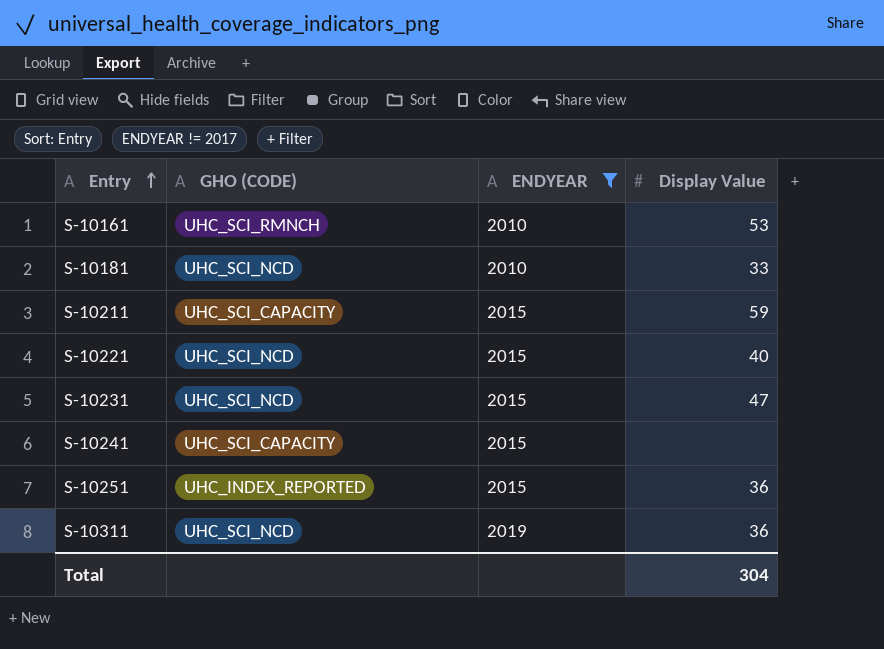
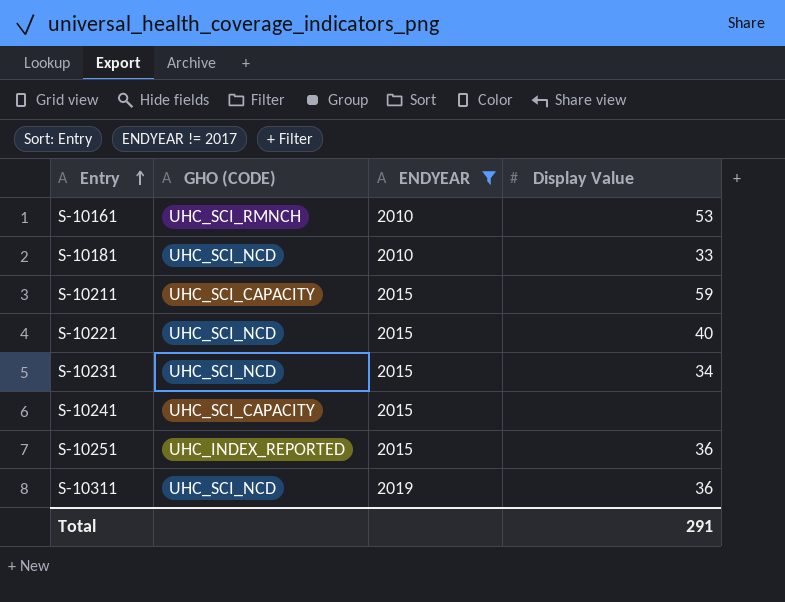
S-10231 | Display Value: 47 -> 34
Total | Display Value: 304 -> 291

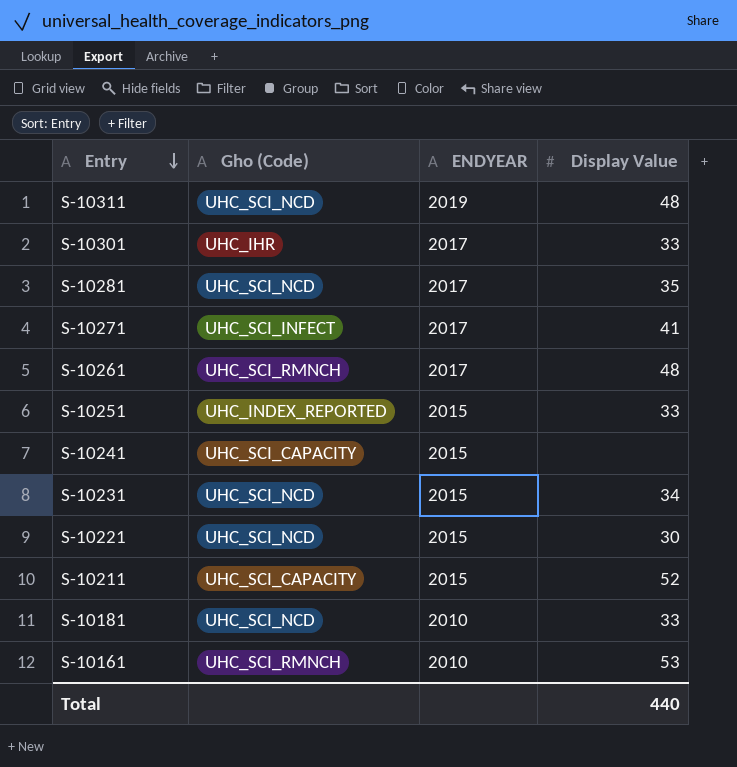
filter: ENDYEAR != 2017 -> none
row order: Entry ascending -> Entry descending
column name: GHO (CODE) -> Gho (Code)
S-10311 | Display Value: 36 -> 48
S-10251 | Display Value: 36 -> 33
S-10221 | Display Value: 40 -> 30
S-10211 | Display Value: 59 -> 52
Total | Display Value: 291 -> 440

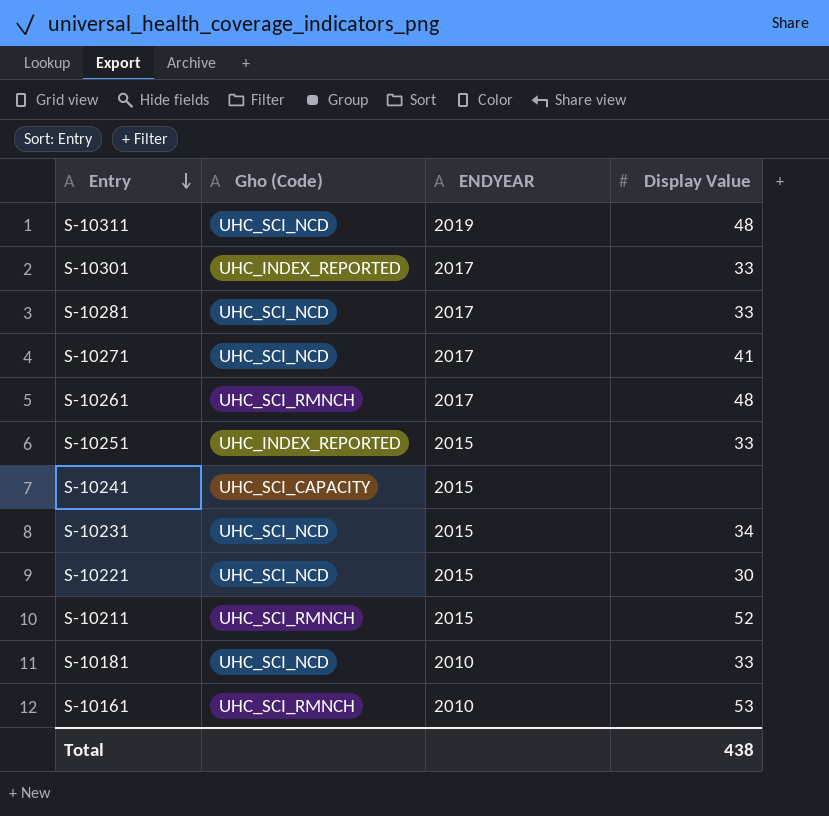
S-10301 | Gho (Code): UHC_IHR -> UHC_INDEX_REPORTED
S-10281 | Display Value: 35 -> 33
S-10271 | Gho (Code): UHC_SCI_INFECT -> UHC_SCI_NCD
S-10211 | Gho (Code): UHC_SCI_CAPACITY -> UHC_SCI_RMNCH
Total | Display Value: 440 -> 438

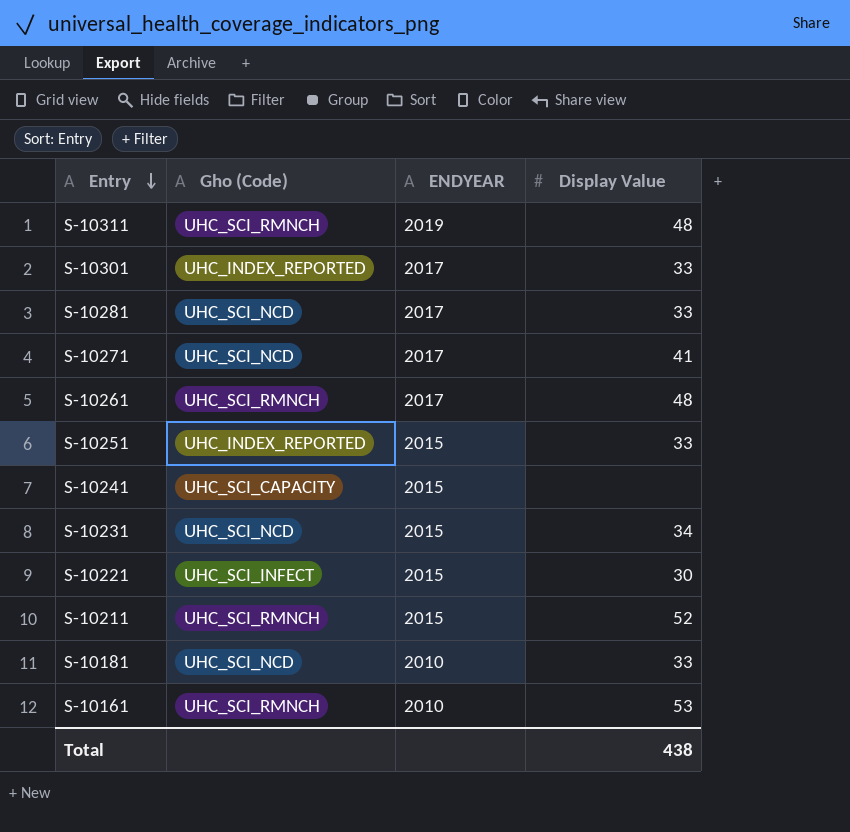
S-10311 | Gho (Code): UHC_SCI_NCD -> UHC_SCI_RMNCH
S-10221 | Gho (Code): UHC_SCI_NCD -> UHC_SCI_INFECT

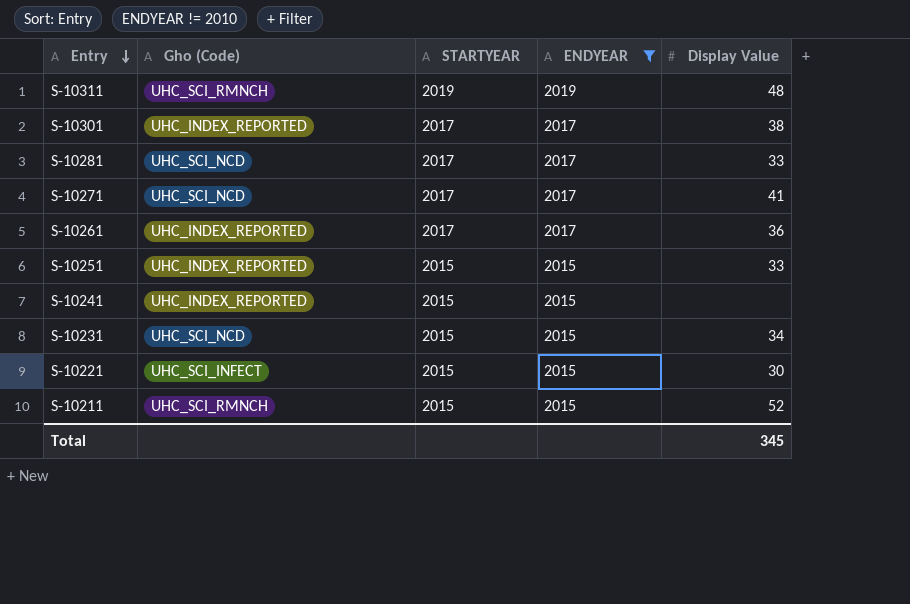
filter: none -> ENDYEAR != 2010
column STARTYEAR | position: none -> 3
S-10301 | Display Value: 33 -> 38
S-10261 | Gho (Code): UHC_SCI_RMNCH -> UHC_INDEX_REPORTED
S-10261 | Display Value: 48 -> 36
S-10241 | Gho (Code): UHC_SCI_CAPACITY -> UHC_INDEX_REPORTED
Total | Display Value: 438 -> 345

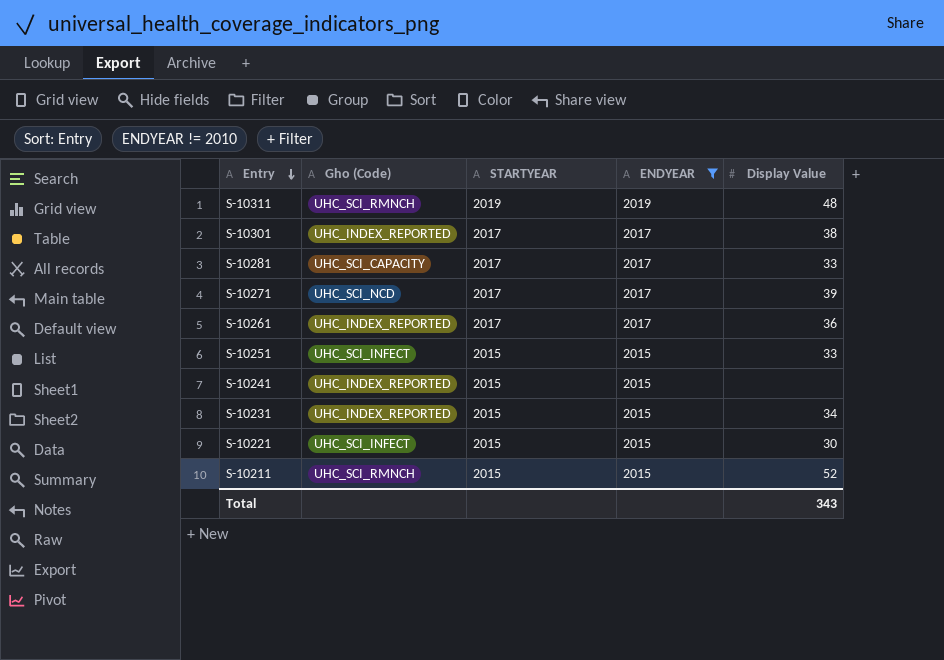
S-10281 | Gho (Code): UHC_SCI_NCD -> UHC_SCI_CAPACITY
S-10271 | Display Value: 41 -> 39
S-10251 | Gho (Code): UHC_INDEX_REPORTED -> UHC_SCI_INFECT
S-10231 | Gho (Code): UHC_SCI_NCD -> UHC_INDEX_REPORTED
Total | Display Value: 345 -> 343

